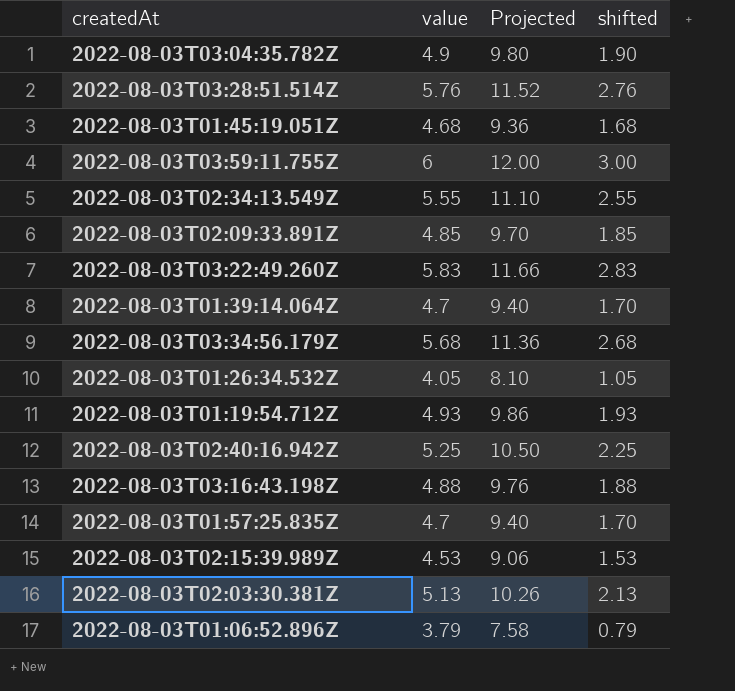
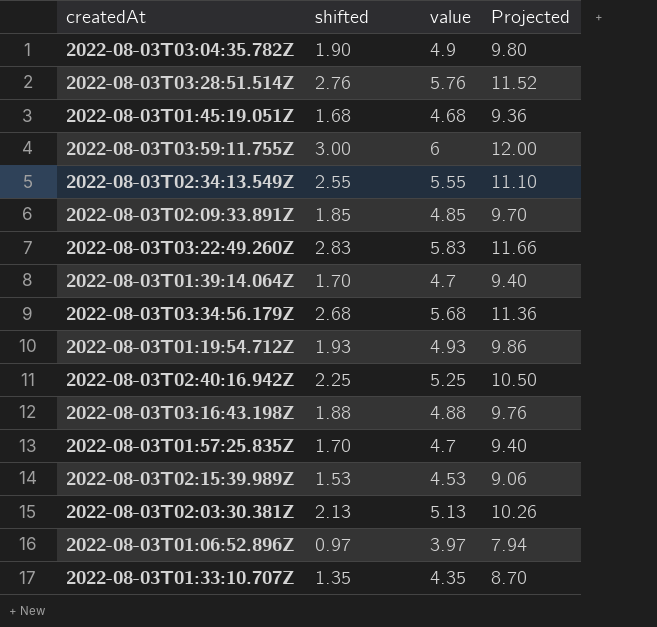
column shifted | position: 4 -> 2
row 2022-08-03T01:26:34.532Z: 4.05 | 8.10 | 1.05 -> none
2022-08-03T01:06:52.896Z | shifted: 0.79 -> 0.97
2022-08-03T01:06:52.896Z | value: 3.79 -> 3.97
2022-08-03T01:06:52.896Z | Projected: 7.58 -> 7.94
row 2022-08-03T01:33:10.707Z: none -> 1.35 | 4.35 | 8.70

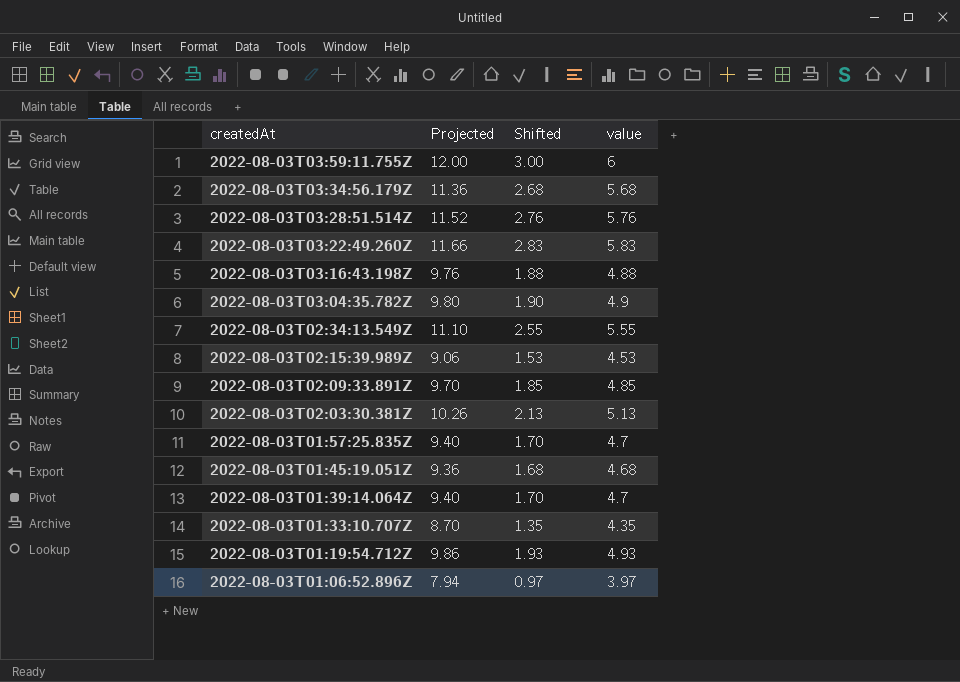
row order: none -> createdAt descending
column Projected | position: 4 -> 2
column name: shifted -> Shifted
row 2022-08-03T02:40:16.942Z: 2.25 | 5.25 | 10.50 -> none

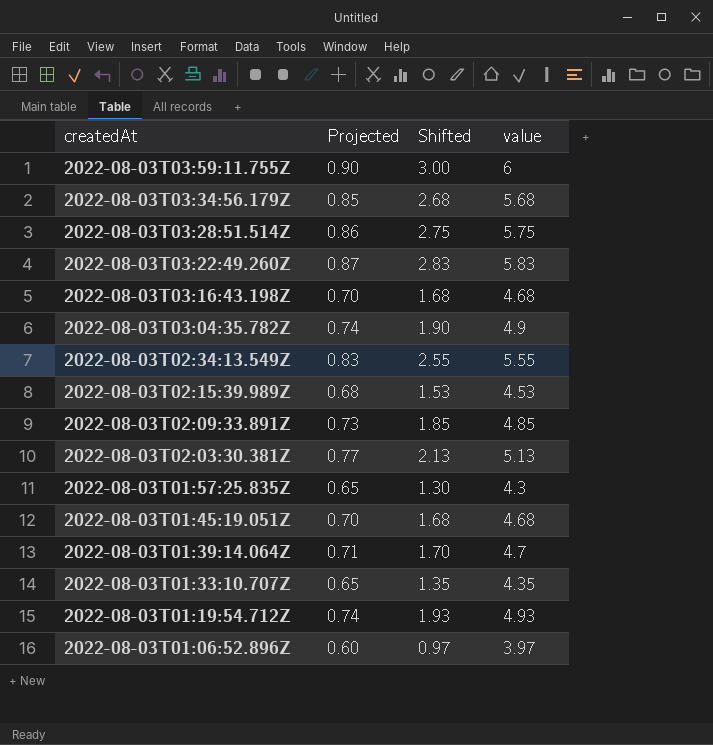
column Projected | formula: [value] * 2 -> [value] * 0.15
2022-08-03T03:28:51.514Z | Shifted: 2.76 -> 2.75
2022-08-03T03:28:51.514Z | value: 5.76 -> 5.75
2022-08-03T03:16:43.198Z | Shifted: 1.88 -> 1.68
2022-08-03T03:16:43.198Z | value: 4.88 -> 4.68
2022-08-03T01:57:25.835Z | Shifted: 1.70 -> 1.30
2022-08-03T01:57:25.835Z | value: 4.7 -> 4.3

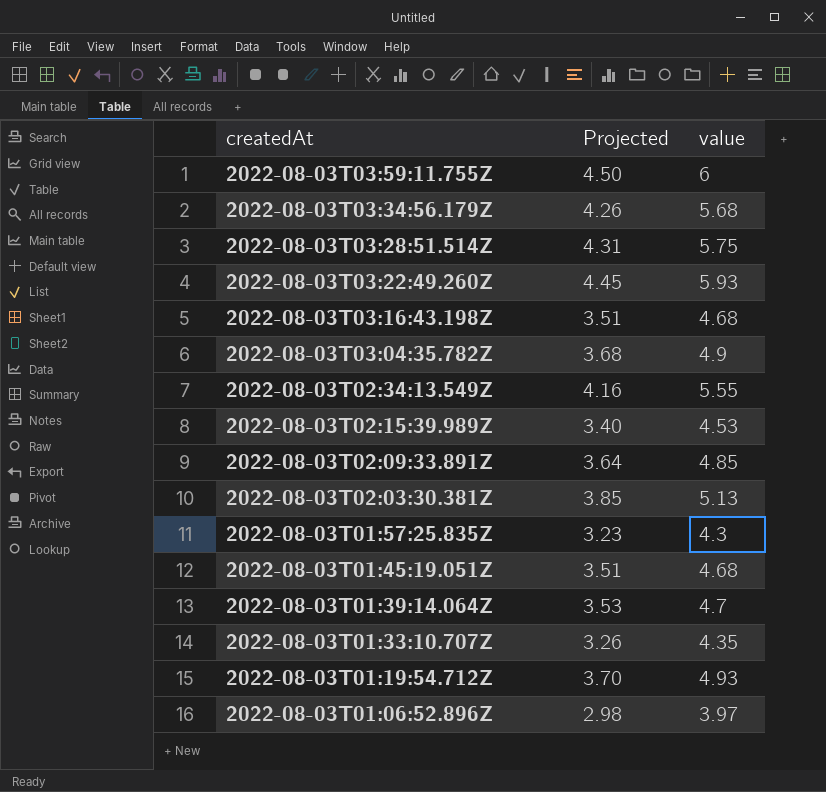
column Shifted | formula: [value] - 3 -> none
column Projected | formula: [value] * 0.15 -> [value] * 0.75
2022-08-03T03:22:49.260Z | value: 5.83 -> 5.93

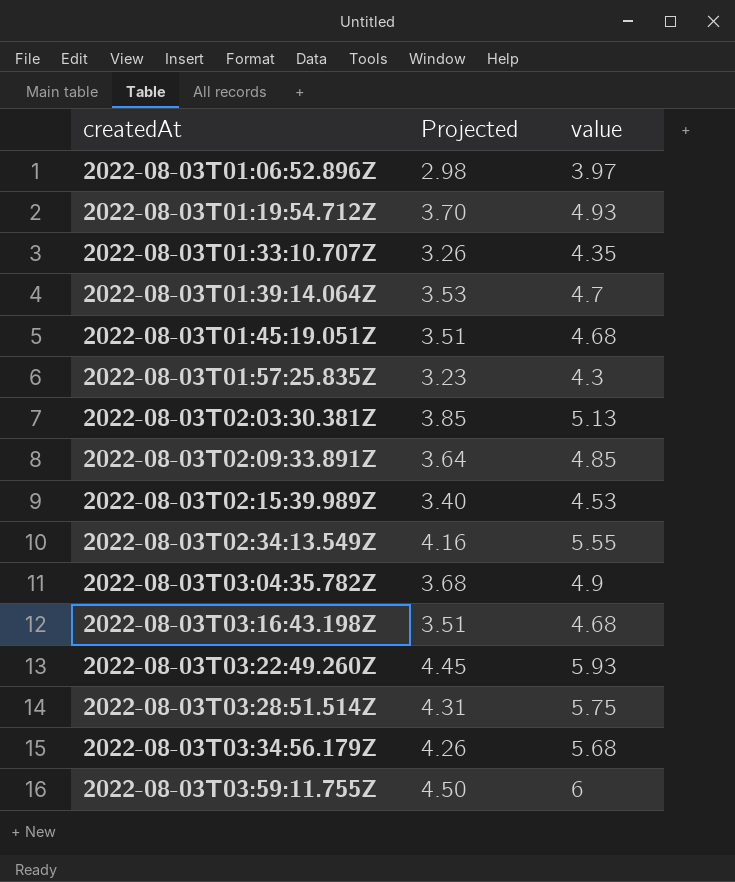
row order: createdAt descending -> createdAt ascending

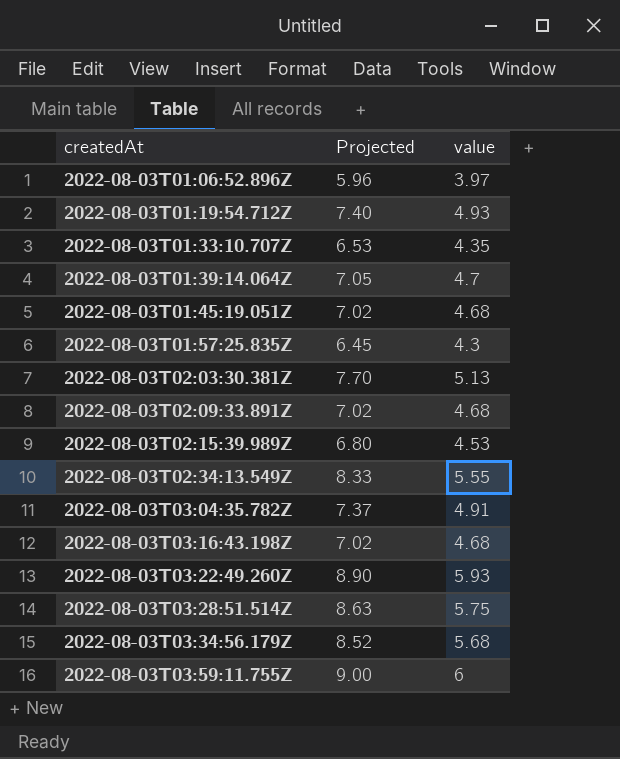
column Projected | formula: [value] * 0.75 -> [value] * 1.5
2022-08-03T02:09:33.891Z | value: 4.85 -> 4.68
2022-08-03T03:04:35.782Z | value: 4.9 -> 4.91

